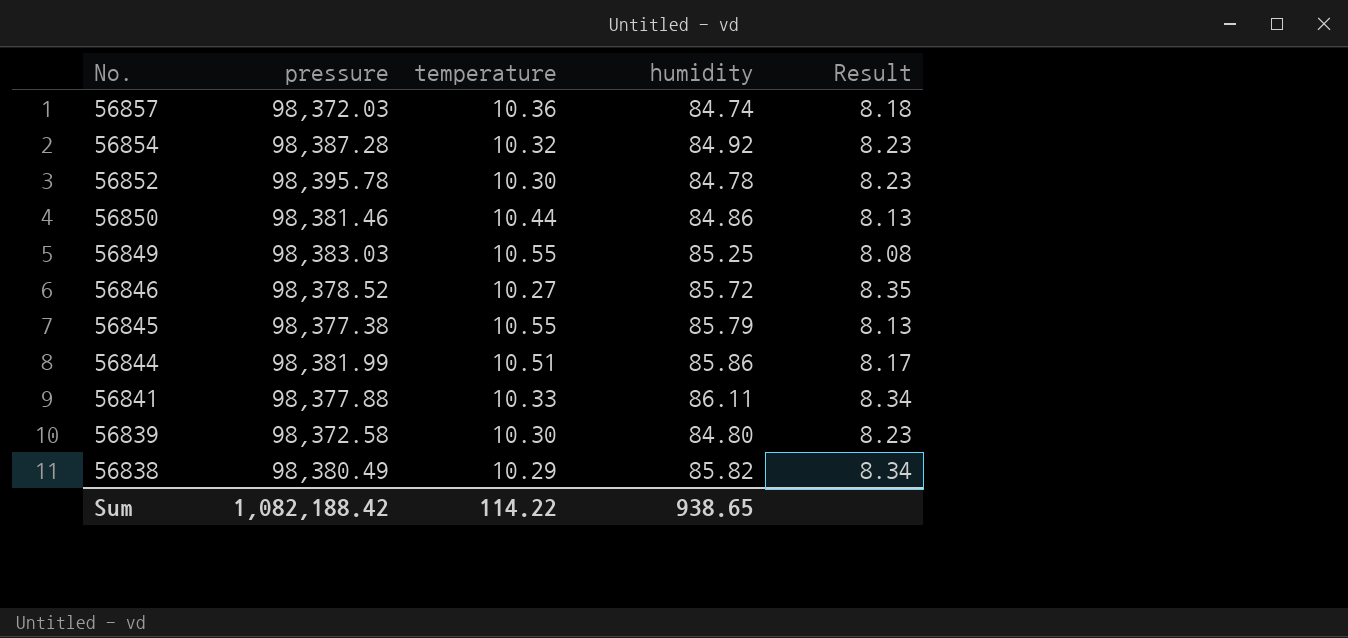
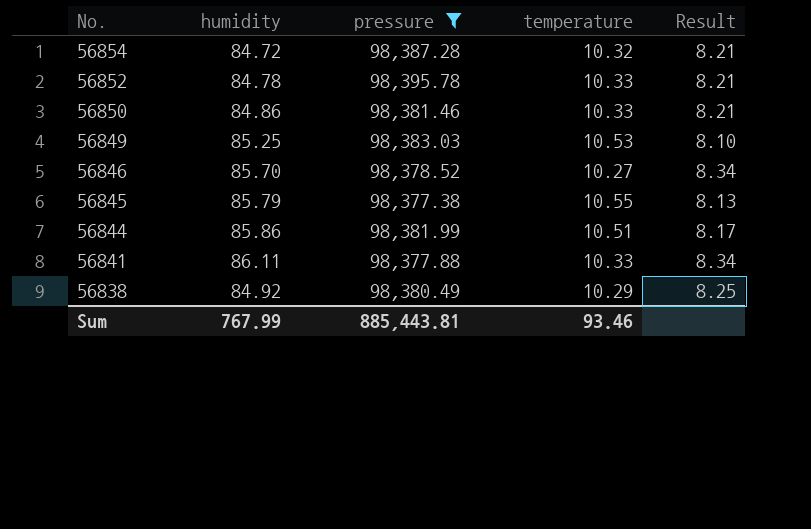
filter: none -> pressure >= 98,377.38
column humidity | position: 4 -> 2
56854 | humidity: 84.92 -> 84.72
56854 | Result: 8.23 -> 8.21
56852 | temperature: 10.30 -> 10.33
56852 | Result: 8.23 -> 8.21
56850 | temperature: 10.44 -> 10.33
56850 | Result: 8.13 -> 8.21
56849 | temperature: 10.55 -> 10.53
56849 | Result: 8.08 -> 8.10
56846 | humidity: 85.72 -> 85.70
56846 | Result: 8.35 -> 8.34
56838 | humidity: 85.82 -> 84.92
56838 | Result: 8.34 -> 8.25
Sum | humidity: 938.65 -> 767.99
Sum | pressure: 1,082,188.42 -> 885,443.81
Sum | temperature: 114.22 -> 93.46

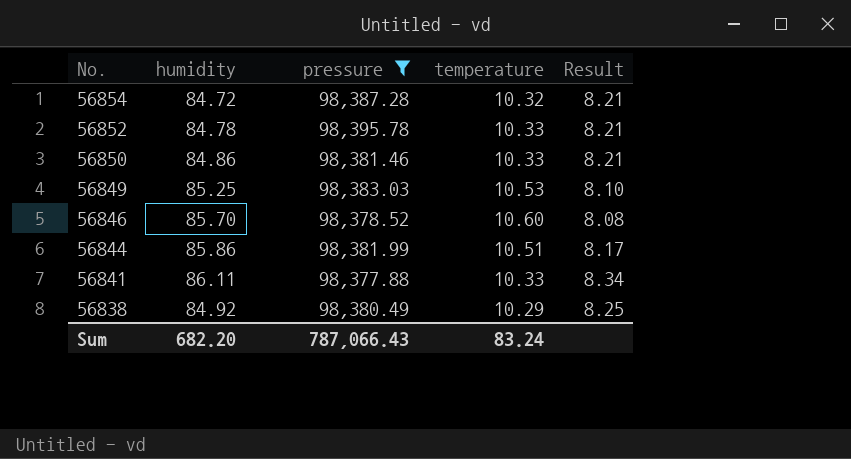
row 56845: 85.79 | 98,377.38 | 10.55 | 8.13 -> none
56846 | temperature: 10.27 -> 10.60
56846 | Result: 8.34 -> 8.08
Sum | humidity: 767.99 -> 682.20
Sum | pressure: 885,443.81 -> 787,066.43
Sum | temperature: 93.46 -> 83.24

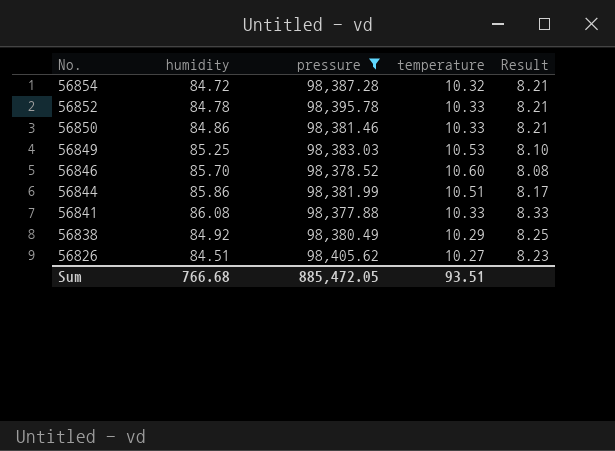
56841 | humidity: 86.11 -> 86.08
56841 | Result: 8.34 -> 8.33
row 56826: none -> 84.51 | 98,405.62 | 10.27 | 8.23
Sum | humidity: 682.20 -> 766.68
Sum | pressure: 787,066.43 -> 885,472.05
Sum | temperature: 83.24 -> 93.51

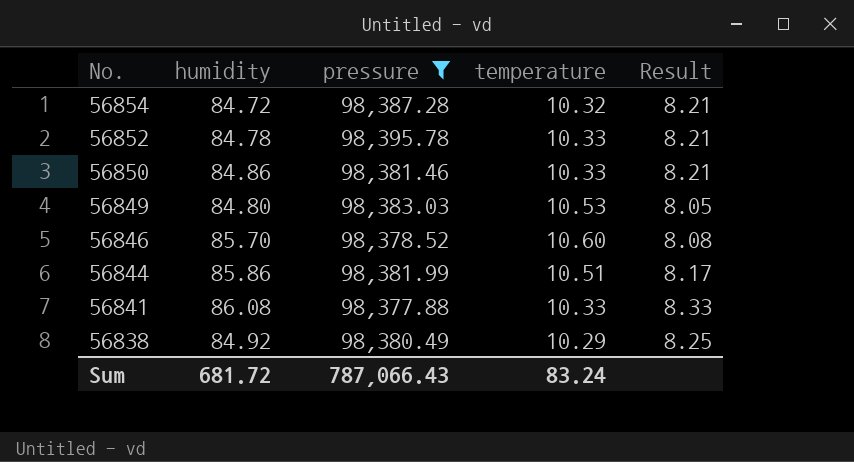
row 56826: 84.51 | 98,405.62 | 10.27 | 8.23 -> none
56849 | humidity: 85.25 -> 84.80
56849 | Result: 8.10 -> 8.05
Sum | humidity: 766.68 -> 681.72
Sum | pressure: 885,472.05 -> 787,066.43
Sum | temperature: 93.51 -> 83.24

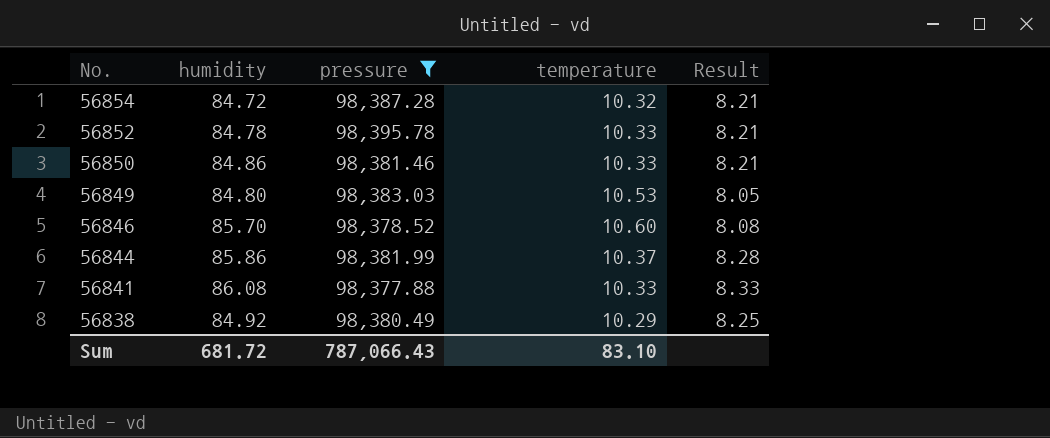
56844 | temperature: 10.51 -> 10.37
56844 | Result: 8.17 -> 8.28
Sum | temperature: 83.24 -> 83.10

